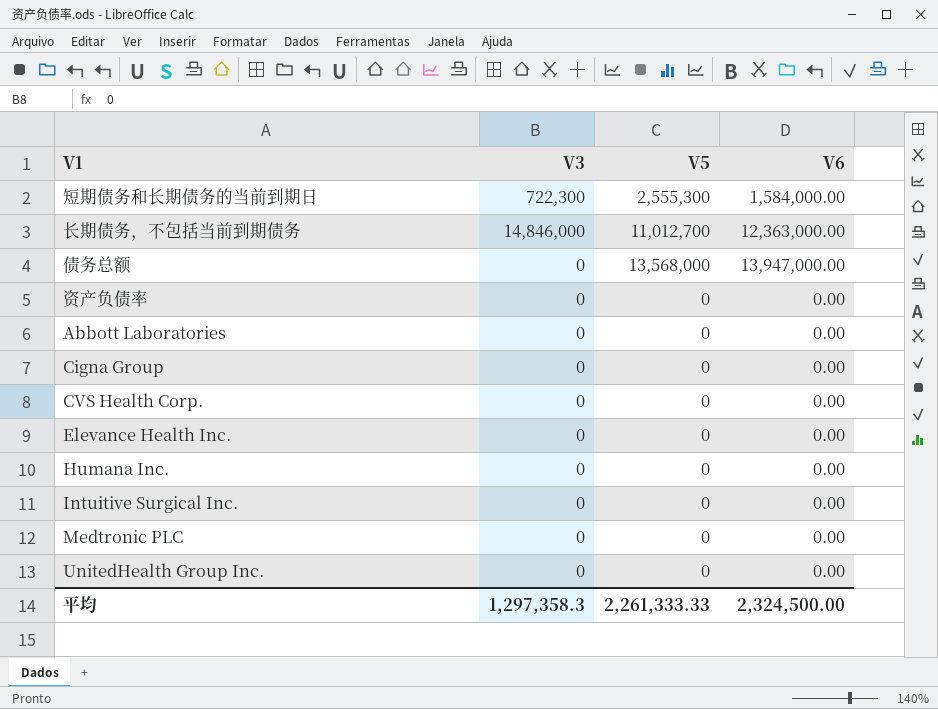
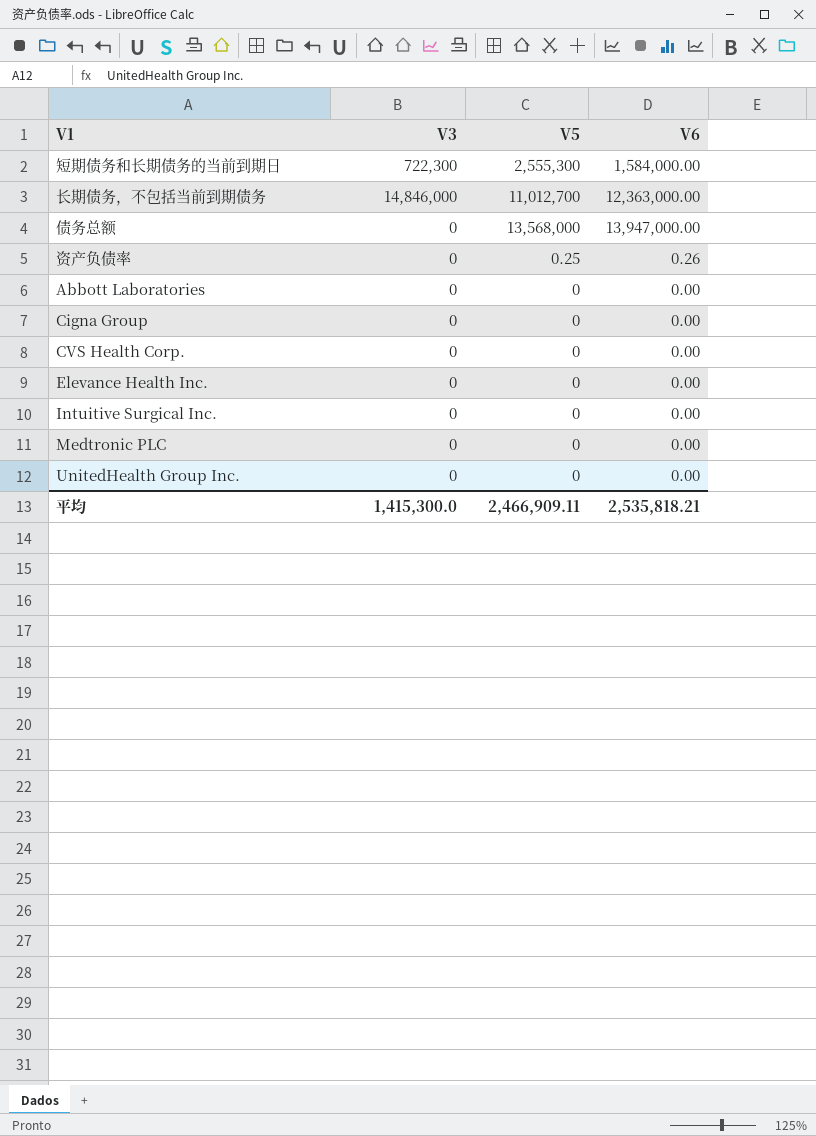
row Humana Inc.: 0 | 0 | 0.00 -> none
资产负债率 | V5: 0 -> 0.25
资产负债率 | V6: 0.00 -> 0.26
平均 | V3: 1,297,358.3 -> 1,415,300.0
平均 | V5: 2,261,333.33 -> 2,466,909.11
平均 | V6: 2,324,500.00 -> 2,535,818.21

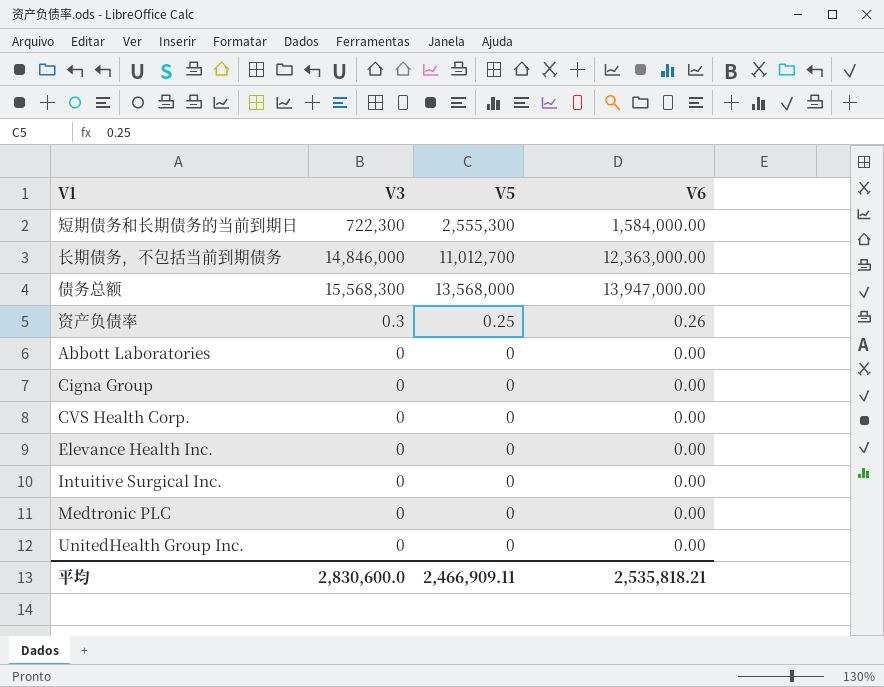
债务总额 | V3: 0 -> 15,568,300
资产负债率 | V3: 0 -> 0.3
平均 | V3: 1,415,300.0 -> 2,830,600.0

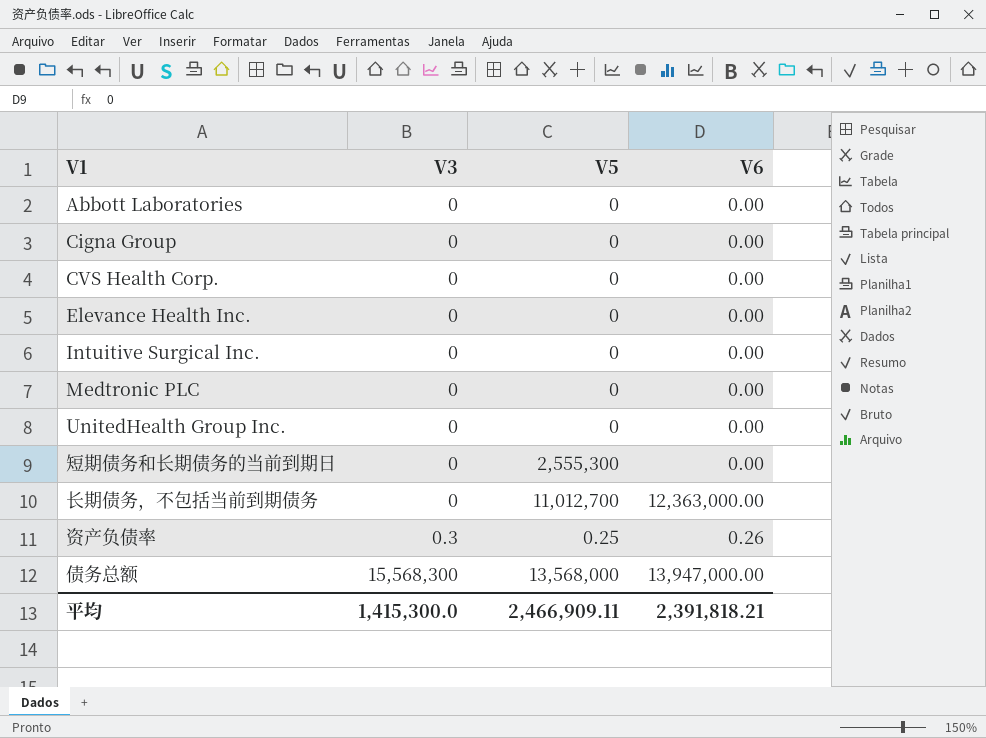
row order: none -> V3 ascending
短期债务和长期债务的当前到期日 | V3: 722,300 -> 0
短期债务和长期债务的当前到期日 | V6: 1,584,000.00 -> 0.00
长期债务，不包括当前到期债务 | V3: 14,846,000 -> 0
平均 | V3: 2,830,600.0 -> 1,415,300.0
平均 | V6: 2,535,818.21 -> 2,391,818.21

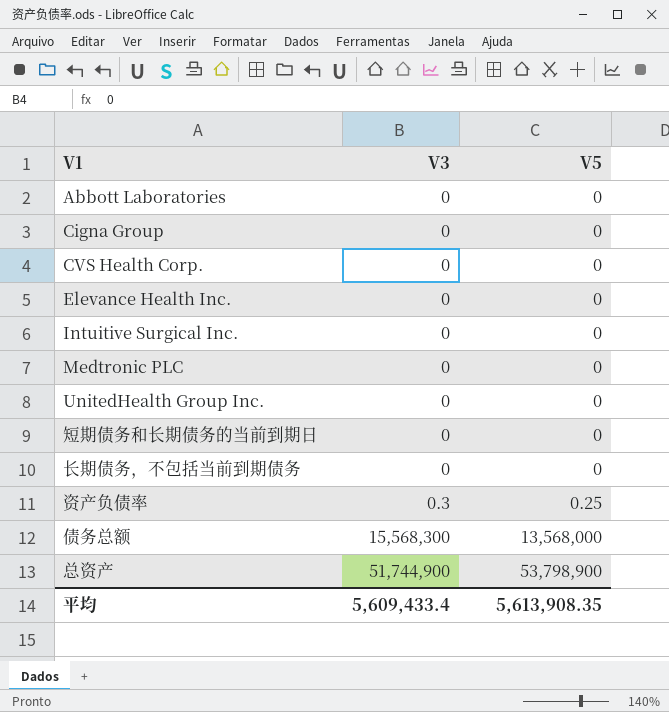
column V6 | position: 4 -> none
短期债务和长期债务的当前到期日 | V5: 2,555,300 -> 0
长期债务，不包括当前到期债务 | V5: 11,012,700 -> 0
row 总资产: none -> 51,744,900 | 53,798,900
平均 | V3: 1,415,300.0 -> 5,609,433.4
平均 | V5: 2,466,909.11 -> 5,613,908.35

